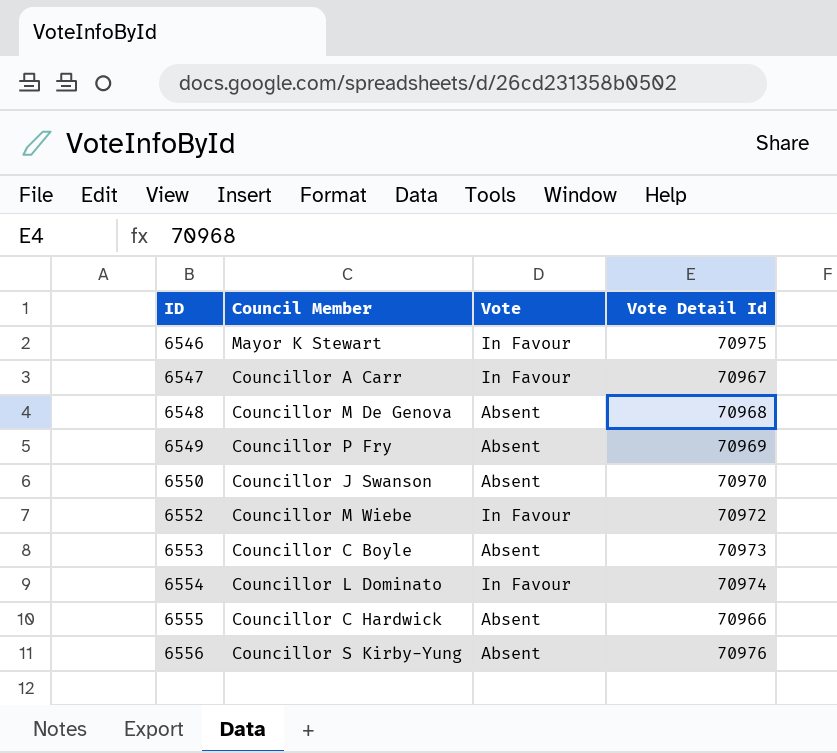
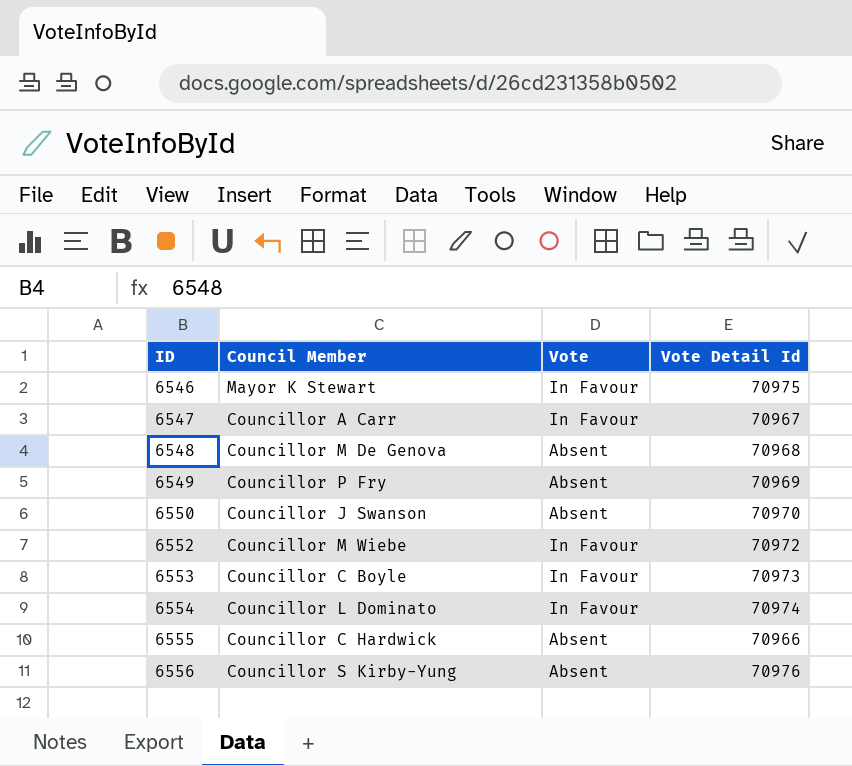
6553 | Vote: Absent -> In Favour

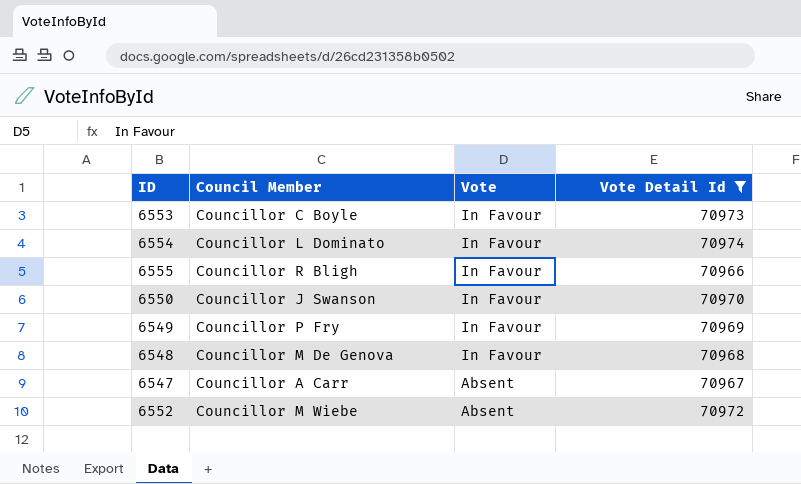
filter: none -> Vote Detail Id <= 70974
row order: ID ascending -> Vote descending
6555 | Council Member: Councillor C Hardwick -> Councillor R Bligh
6555 | Vote: Absent -> In Favour
6550 | Vote: Absent -> In Favour
6549 | Vote: Absent -> In Favour
6548 | Vote: Absent -> In Favour
6547 | Vote: In Favour -> Absent
6552 | Vote: In Favour -> Absent

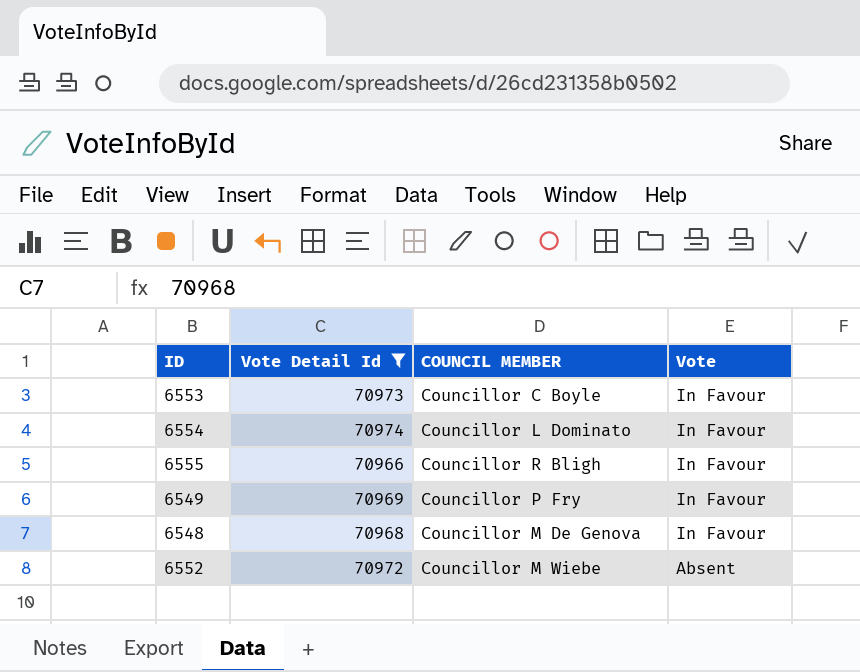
column Vote Detail Id | position: 4 -> 2
column name: Council Member -> COUNCIL MEMBER
row 6550: Councillor J Swanson | In Favour | 70970 -> none
row 6547: Councillor A Carr | Absent | 70967 -> none

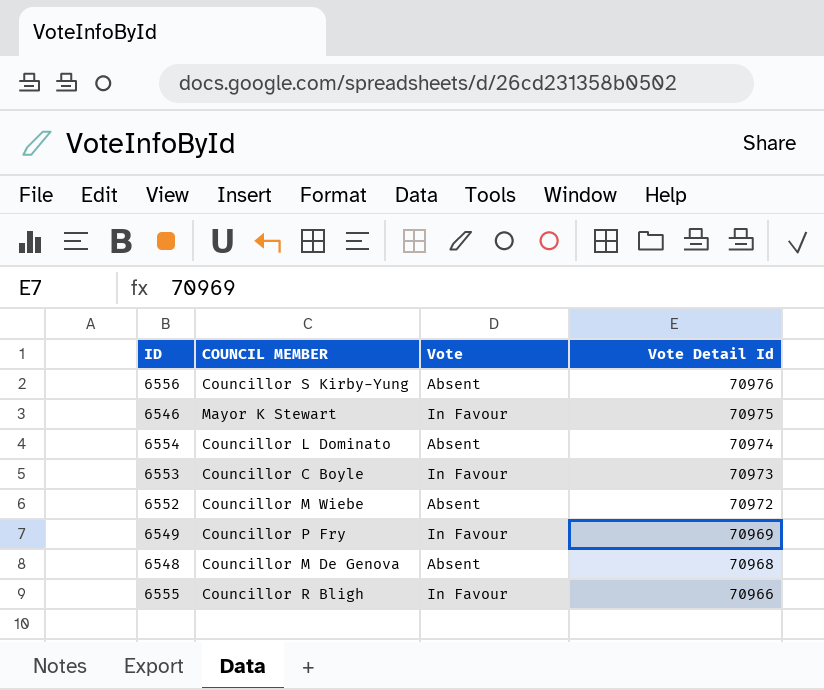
filter: Vote Detail Id <= 70974 -> none
row order: Vote descending -> Vote Detail Id descending
column Vote Detail Id | position: 2 -> 4
6554 | Vote: In Favour -> Absent
6548 | Vote: In Favour -> Absent

